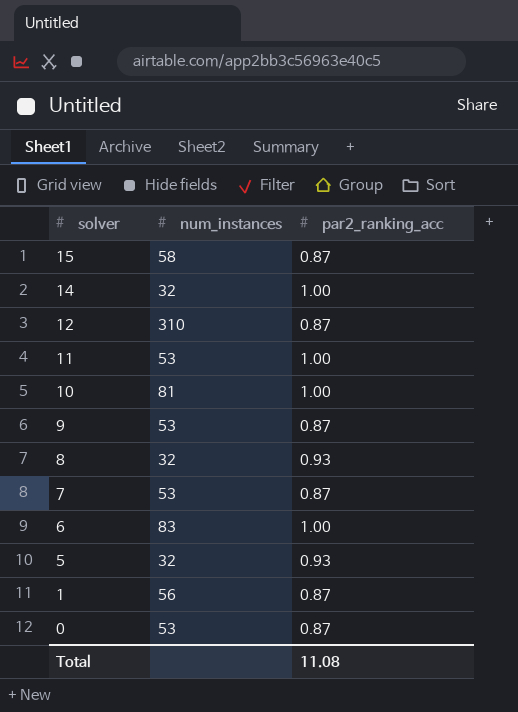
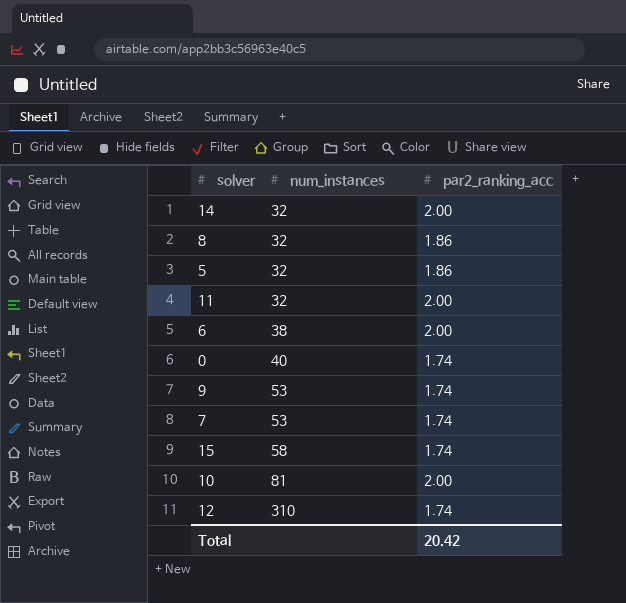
row order: solver descending -> num_instances ascending
row 1: 56 | 0.87 -> none
14 | par2_ranking_acc: 1.00 -> 2.00
8 | par2_ranking_acc: 0.93 -> 1.86
5 | par2_ranking_acc: 0.93 -> 1.86
11 | num_instances: 53 -> 32
11 | par2_ranking_acc: 1.00 -> 2.00
6 | num_instances: 83 -> 38
6 | par2_ranking_acc: 1.00 -> 2.00
0 | num_instances: 53 -> 40
0 | par2_ranking_acc: 0.87 -> 1.74
9 | par2_ranking_acc: 0.87 -> 1.74
7 | par2_ranking_acc: 0.87 -> 1.74
15 | par2_ranking_acc: 0.87 -> 1.74
10 | par2_ranking_acc: 1.00 -> 2.00
12 | par2_ranking_acc: 0.87 -> 1.74
Total | par2_ranking_acc: 11.08 -> 20.42

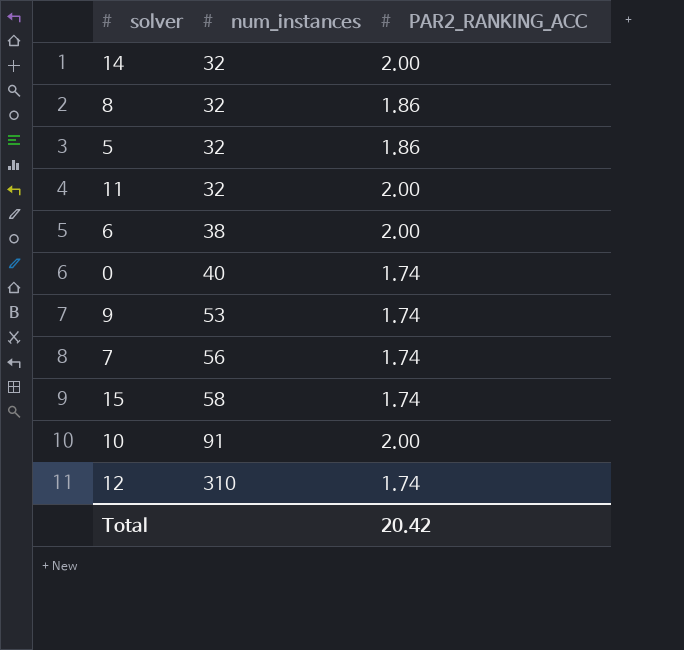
column name: par2_ranking_acc -> PAR2_RANKING_ACC
7 | num_instances: 53 -> 56
10 | num_instances: 81 -> 91

